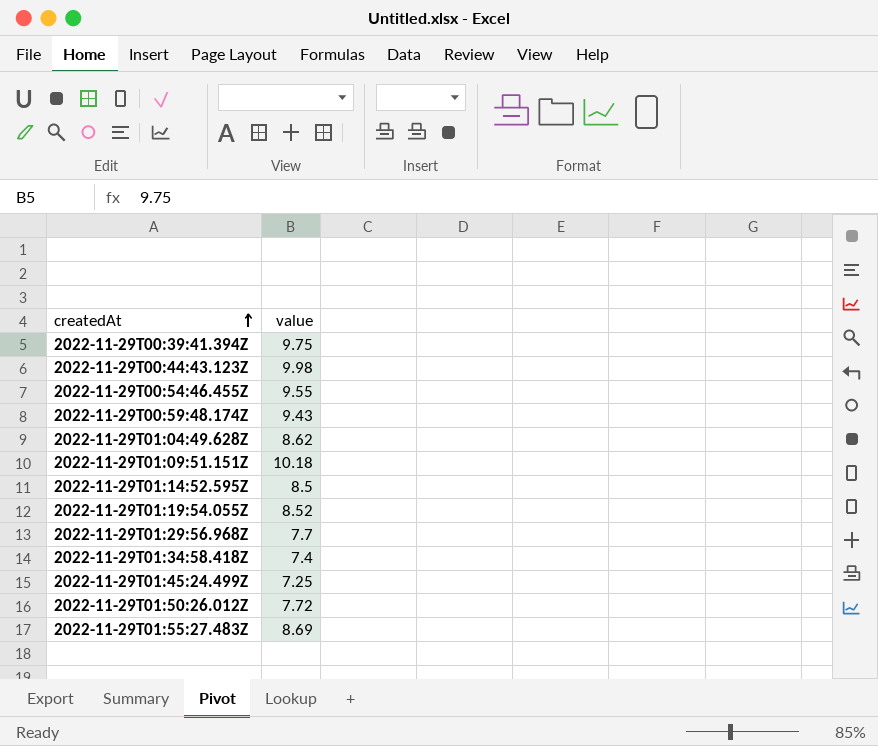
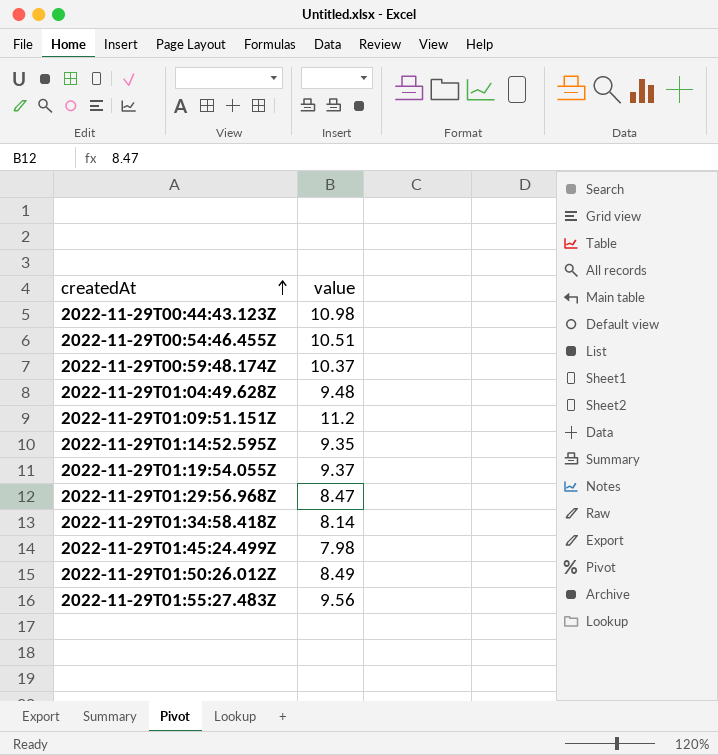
row 2022-11-29T00:39:41.394Z: 9.75 -> none
2022-11-29T00:44:43.123Z | value: 9.98 -> 10.98
2022-11-29T00:54:46.455Z | value: 9.55 -> 10.51
2022-11-29T00:59:48.174Z | value: 9.43 -> 10.37
2022-11-29T01:04:49.628Z | value: 8.62 -> 9.48
2022-11-29T01:09:51.151Z | value: 10.18 -> 11.2
2022-11-29T01:14:52.595Z | value: 8.5 -> 9.35
2022-11-29T01:19:54.055Z | value: 8.52 -> 9.37
2022-11-29T01:29:56.968Z | value: 7.7 -> 8.47
2022-11-29T01:34:58.418Z | value: 7.4 -> 8.14
2022-11-29T01:45:24.499Z | value: 7.25 -> 7.98
2022-11-29T01:50:26.012Z | value: 7.72 -> 8.49
2022-11-29T01:55:27.483Z | value: 8.69 -> 9.56

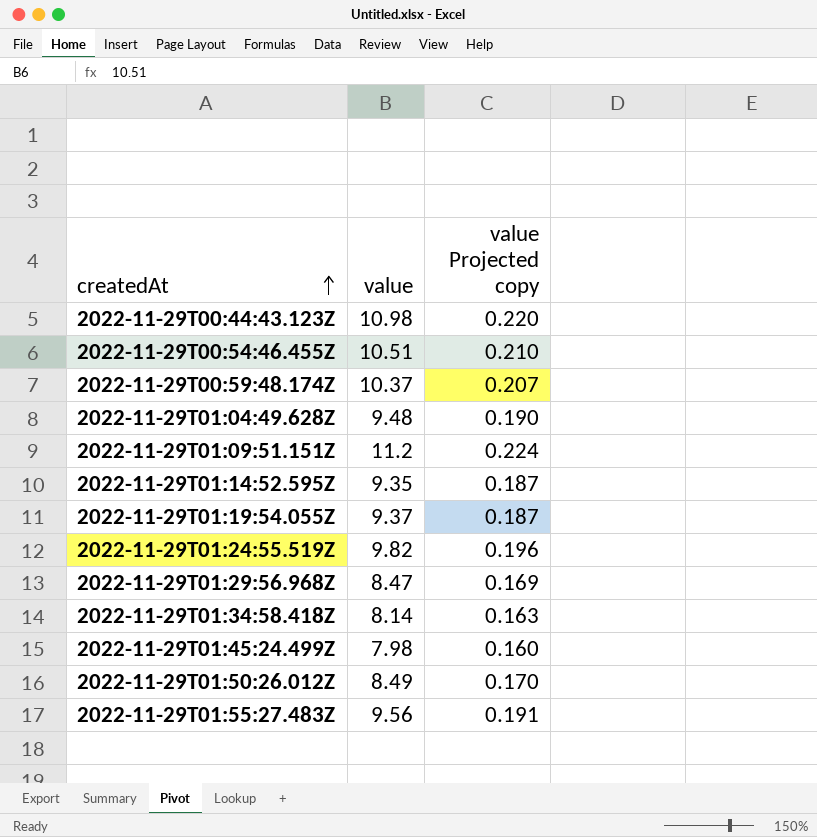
column value Projected copy | formula: none -> [value] * 0.02
row 2022-11-29T01:24:55.519Z: none -> 9.82 | 0.196

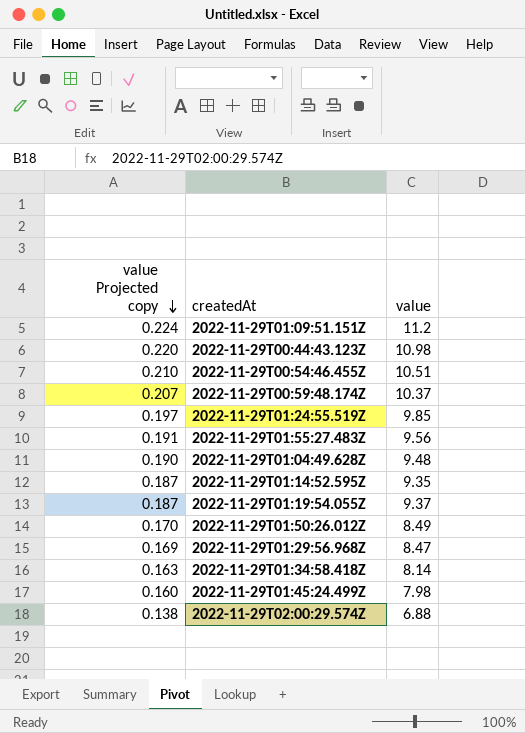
row order: createdAt ascending -> value Projected copy descending
column value Projected copy | position: 3 -> 1
2022-11-29T01:24:55.519Z | value Projected copy: 0.196 -> 0.197
2022-11-29T01:24:55.519Z | value: 9.82 -> 9.85
row 2022-11-29T02:00:29.574Z: none -> 0.138 | 6.88

